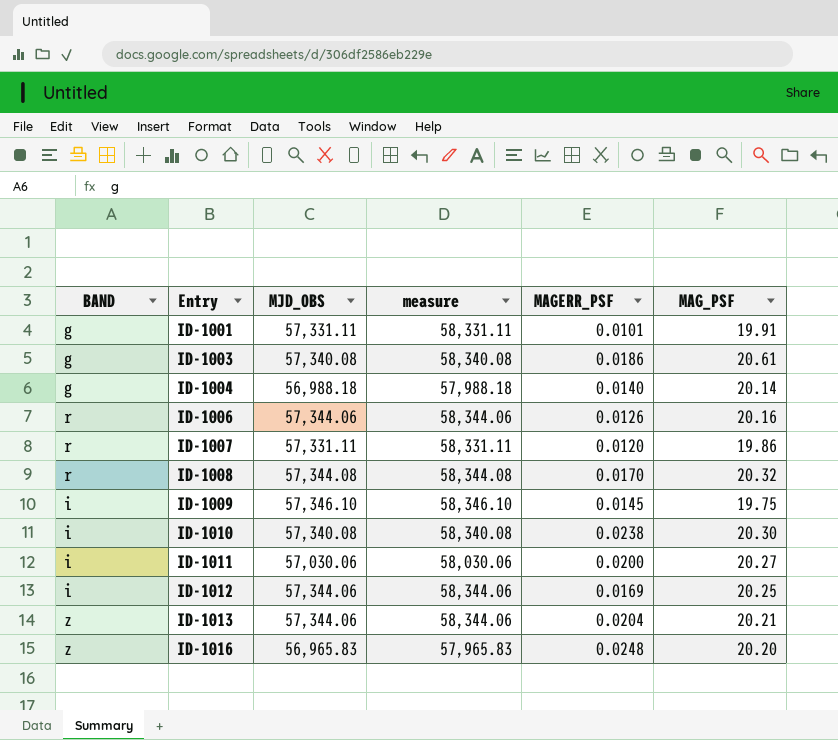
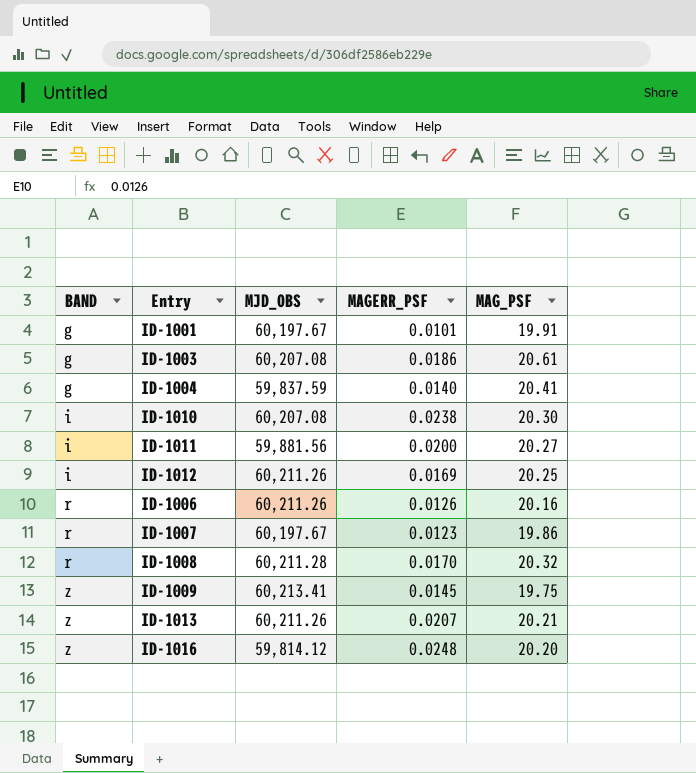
row order: Entry ascending -> BAND ascending
column measure | formula: [MJD_OBS] + 1000 -> none
ID-1001 | MJD_OBS: 57,331.11 -> 60,197.67
ID-1003 | MJD_OBS: 57,340.08 -> 60,207.08
ID-1004 | MJD_OBS: 56,988.18 -> 59,837.59
ID-1004 | MAG_PSF: 20.14 -> 20.41
ID-1010 | MJD_OBS: 57,340.08 -> 60,207.08
ID-1011 | MJD_OBS: 57,030.06 -> 59,881.56
ID-1012 | MJD_OBS: 57,344.06 -> 60,211.26
ID-1006 | MJD_OBS: 57,344.06 -> 60,211.26
ID-1007 | MJD_OBS: 57,331.11 -> 60,197.67
ID-1007 | MAGERR_PSF: 0.0120 -> 0.0123
ID-1008 | MJD_OBS: 57,344.08 -> 60,211.28
ID-1009 | BAND: i -> z
ID-1009 | MJD_OBS: 57,346.10 -> 60,213.41
ID-1013 | MJD_OBS: 57,344.06 -> 60,211.26
ID-1013 | MAGERR_PSF: 0.0204 -> 0.0207
ID-1016 | MJD_OBS: 56,965.83 -> 59,814.12

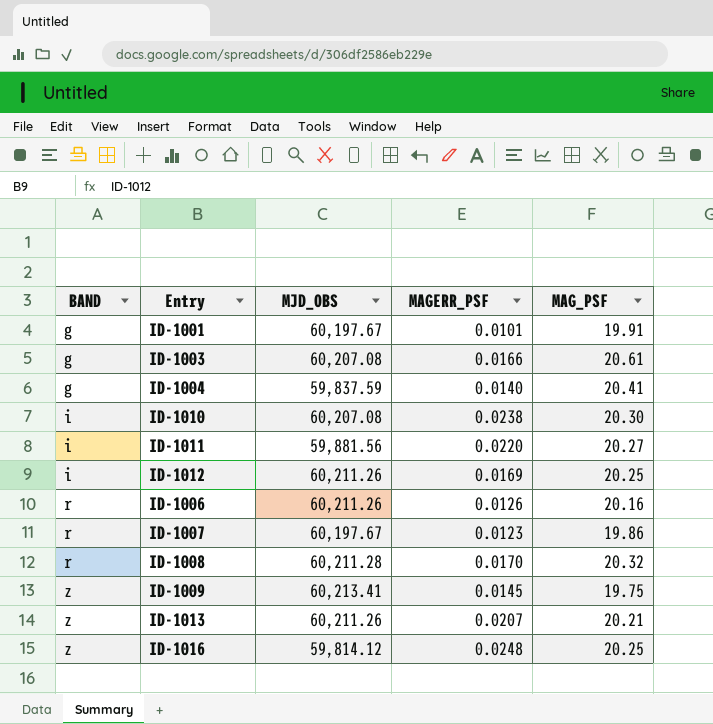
ID-1003 | MAGERR_PSF: 0.0186 -> 0.0166
ID-1011 | MAGERR_PSF: 0.0200 -> 0.0220
ID-1016 | MAG_PSF: 20.20 -> 20.25

